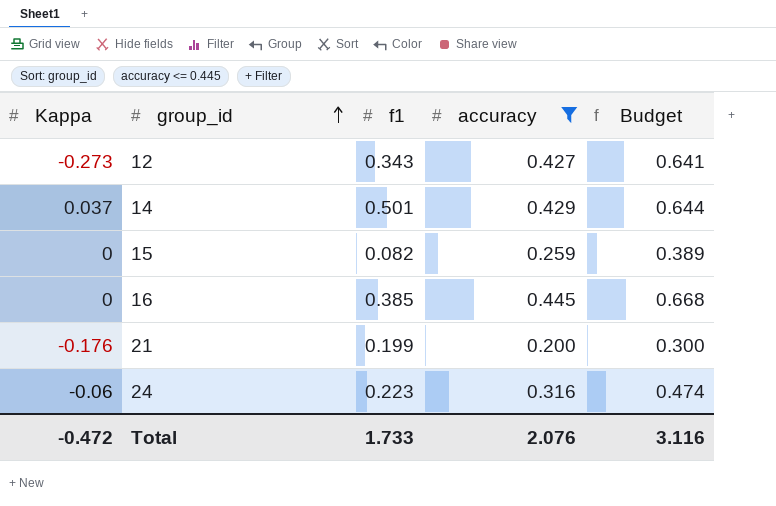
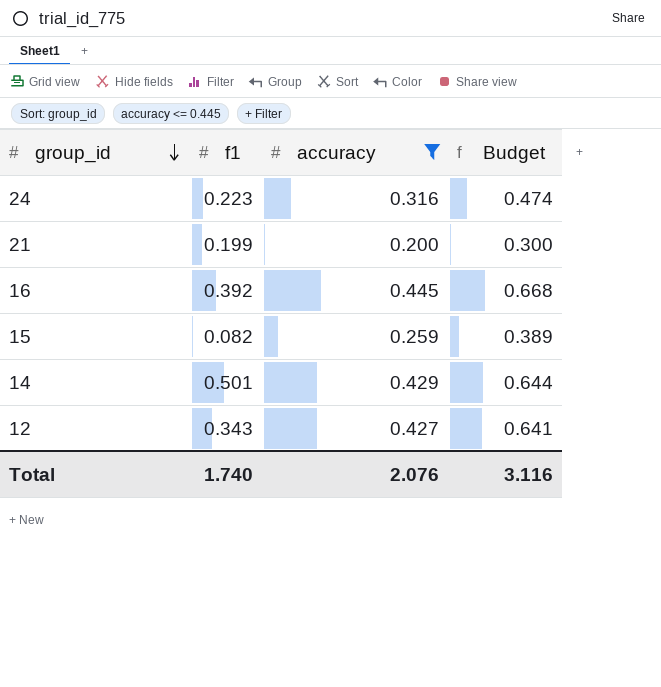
row order: group_id ascending -> group_id descending
column Kappa | position: 1 -> none
16 | f1: 0.385 -> 0.392
Total | f1: 1.733 -> 1.740

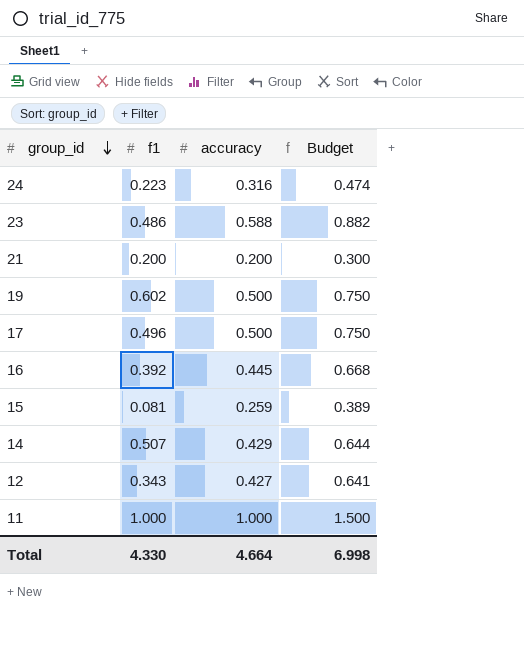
filter: accuracy <= 0.445 -> none
21 | f1: 0.199 -> 0.200
15 | f1: 0.082 -> 0.081
14 | f1: 0.501 -> 0.507
Total | f1: 1.740 -> 4.330
Total | accuracy: 2.076 -> 4.664
Total | Budget: 3.116 -> 6.998

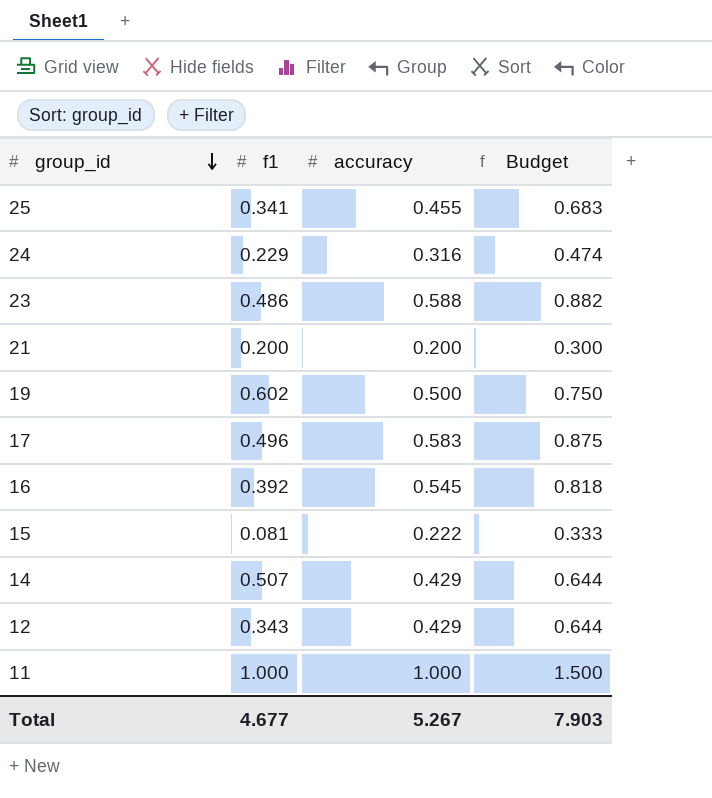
row 25: none -> 0.341 | 0.455 | 0.683
24 | f1: 0.223 -> 0.229
17 | accuracy: 0.500 -> 0.583
17 | Budget: 0.750 -> 0.875
16 | accuracy: 0.445 -> 0.545
16 | Budget: 0.668 -> 0.818
15 | accuracy: 0.259 -> 0.222
15 | Budget: 0.389 -> 0.333
12 | accuracy: 0.427 -> 0.429
12 | Budget: 0.641 -> 0.644
Total | f1: 4.330 -> 4.677
Total | accuracy: 4.664 -> 5.267
Total | Budget: 6.998 -> 7.903

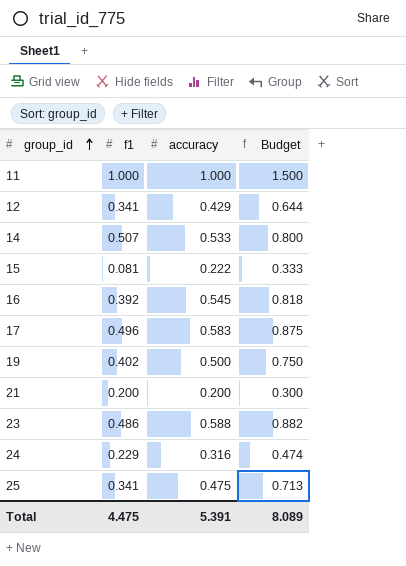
row order: group_id descending -> group_id ascending
12 | f1: 0.343 -> 0.341
14 | accuracy: 0.429 -> 0.533
14 | Budget: 0.644 -> 0.800
19 | f1: 0.602 -> 0.402
25 | accuracy: 0.455 -> 0.475
25 | Budget: 0.683 -> 0.713
Total | f1: 4.677 -> 4.475
Total | accuracy: 5.267 -> 5.391
Total | Budget: 7.903 -> 8.089

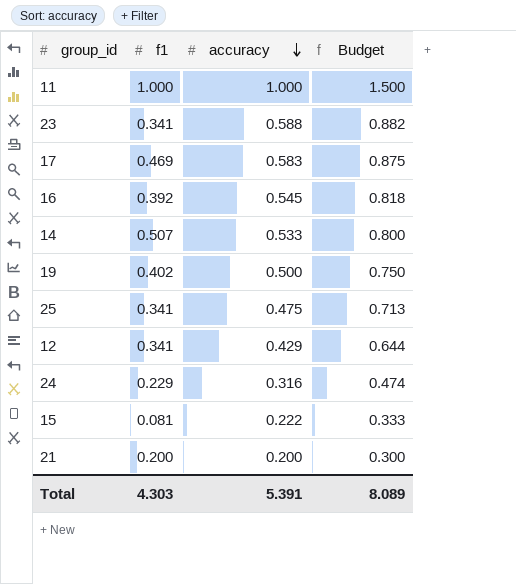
row order: group_id ascending -> accuracy descending
23 | f1: 0.486 -> 0.341
17 | f1: 0.496 -> 0.469
Total | f1: 4.475 -> 4.303

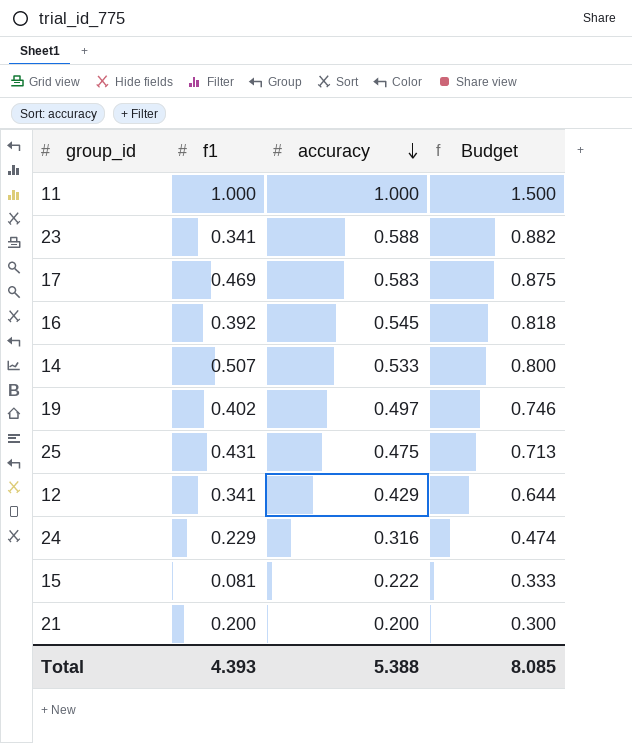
19 | accuracy: 0.500 -> 0.497
19 | Budget: 0.750 -> 0.746
25 | f1: 0.341 -> 0.431
Total | f1: 4.303 -> 4.393
Total | accuracy: 5.391 -> 5.388
Total | Budget: 8.089 -> 8.085

